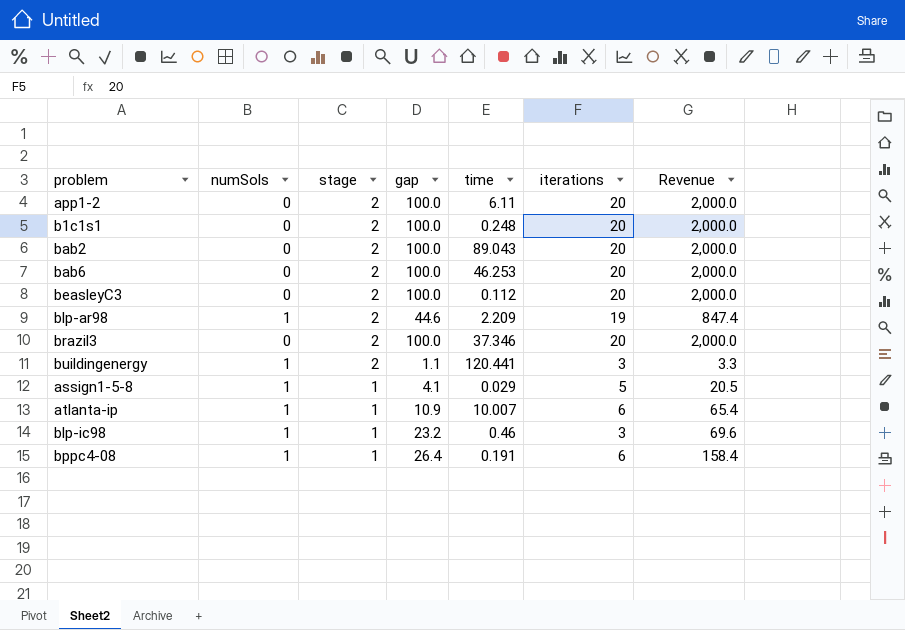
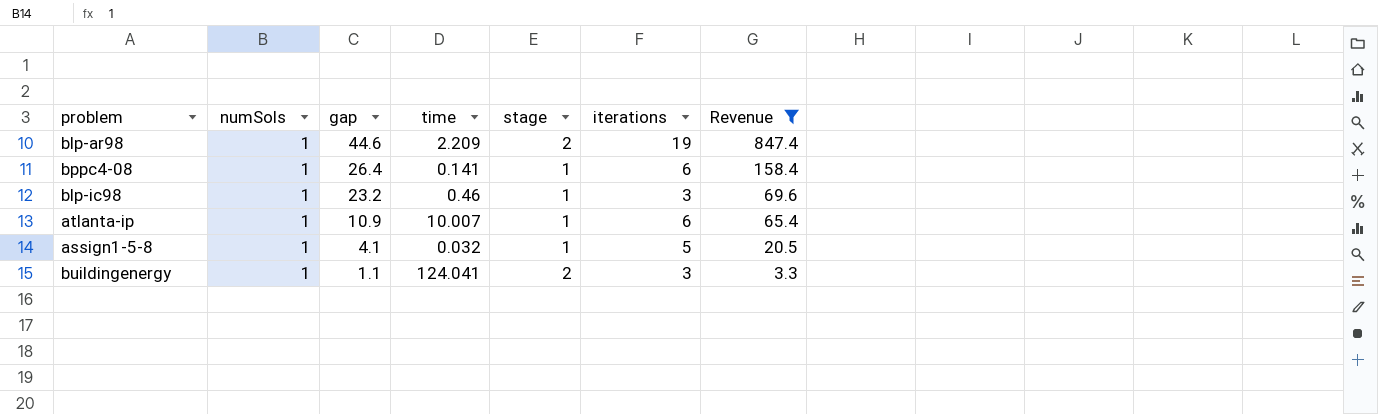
filter: none -> Revenue != 2,000.0
row order: stage descending -> gap descending
column stage | position: 3 -> 5
bppc4-08 | time: 0.191 -> 0.141
assign1-5-8 | time: 0.029 -> 0.032
buildingenergy | time: 120.441 -> 124.041

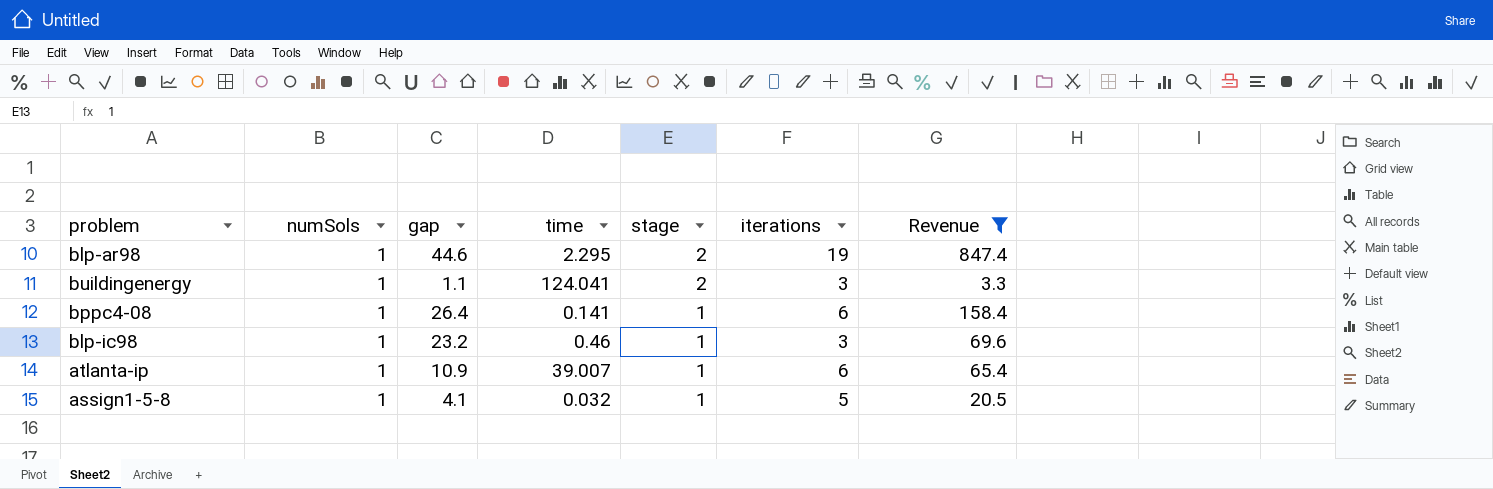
row order: gap descending -> stage descending
blp-ar98 | time: 2.209 -> 2.295
atlanta-ip | time: 10.007 -> 39.007

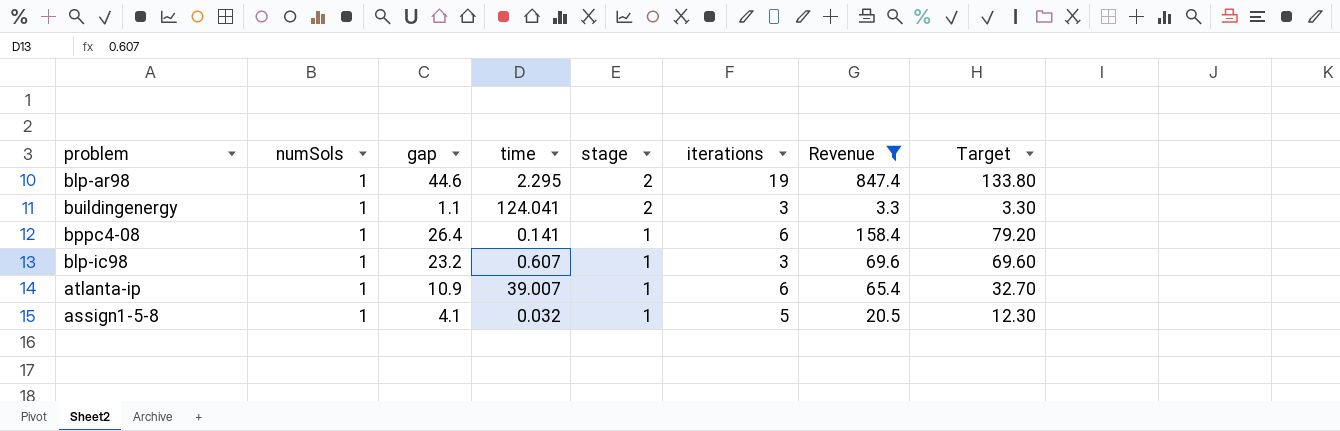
column Target | formula: none -> [gap] * 3
blp-ic98 | time: 0.46 -> 0.607

